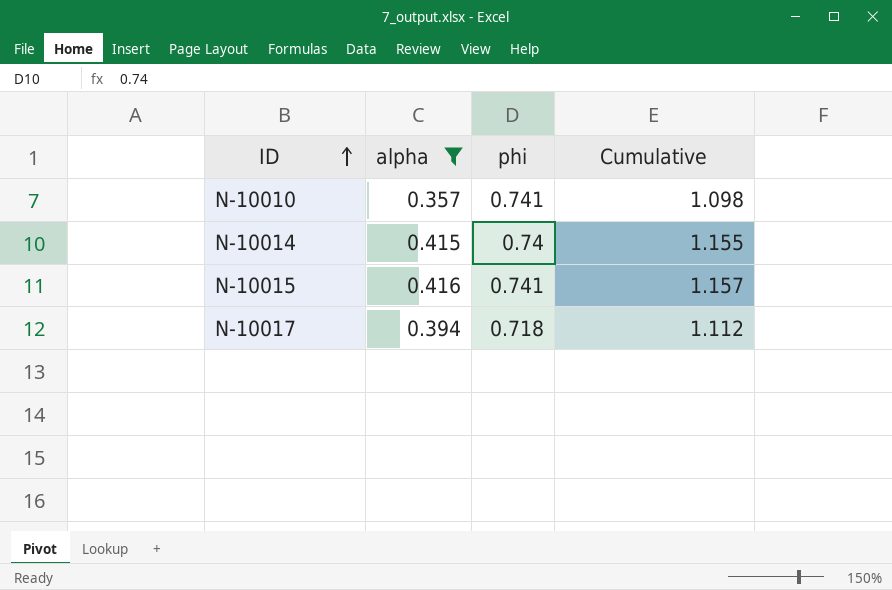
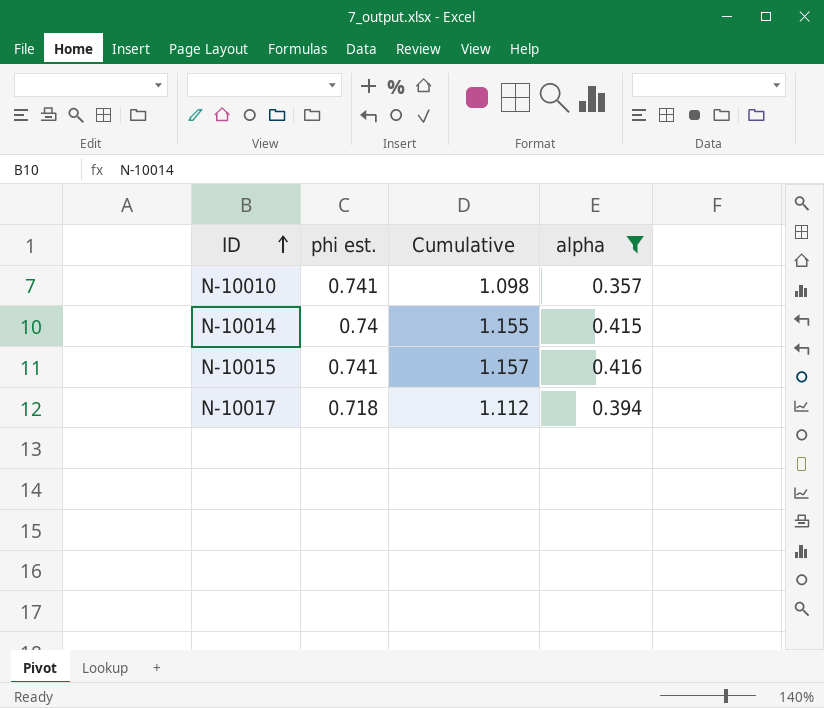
column name: phi -> phi est.
column alpha | position: 2 -> 4

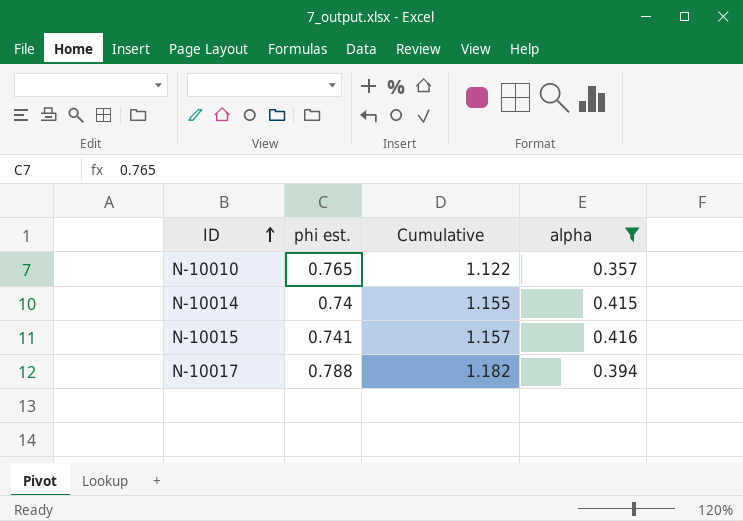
N-10010 | phi est.: 0.741 -> 0.765
N-10010 | Cumulative: 1.098 -> 1.122
N-10017 | phi est.: 0.718 -> 0.788
N-10017 | Cumulative: 1.112 -> 1.182

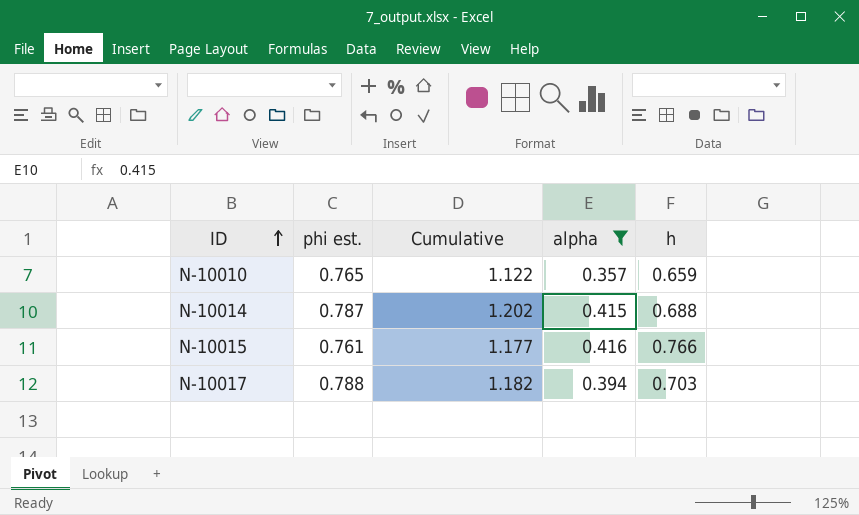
column h | position: none -> 5
N-10014 | phi est.: 0.74 -> 0.787
N-10014 | Cumulative: 1.155 -> 1.202
N-10015 | phi est.: 0.741 -> 0.761
N-10015 | Cumulative: 1.157 -> 1.177

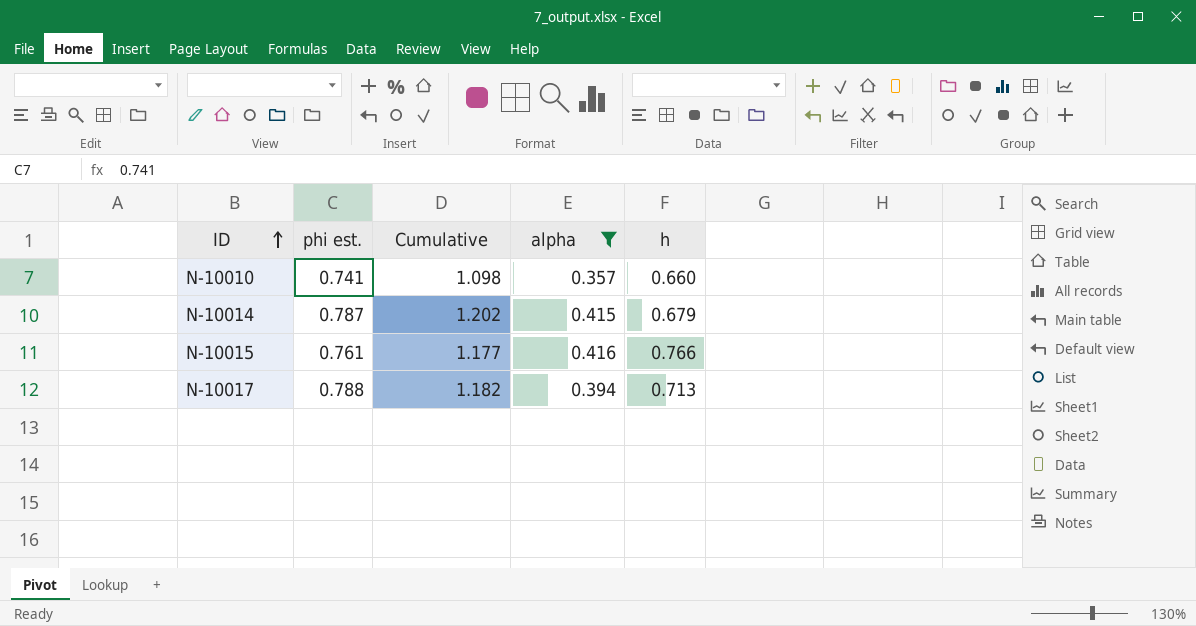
N-10010 | phi est.: 0.765 -> 0.741
N-10010 | Cumulative: 1.122 -> 1.098
N-10010 | h: 0.659 -> 0.660
N-10014 | h: 0.688 -> 0.679
N-10017 | h: 0.703 -> 0.713

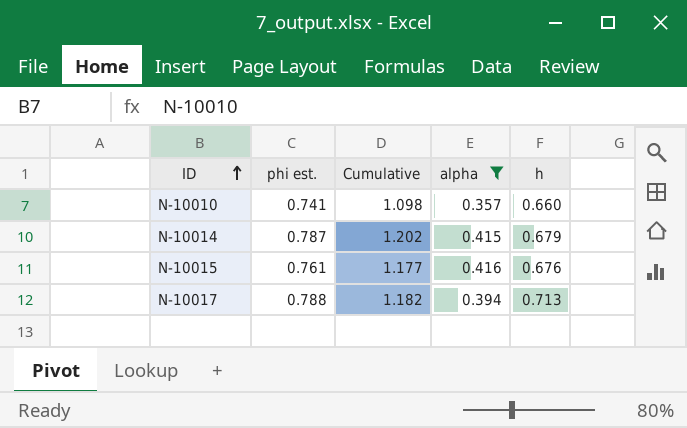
N-10015 | h: 0.766 -> 0.676

